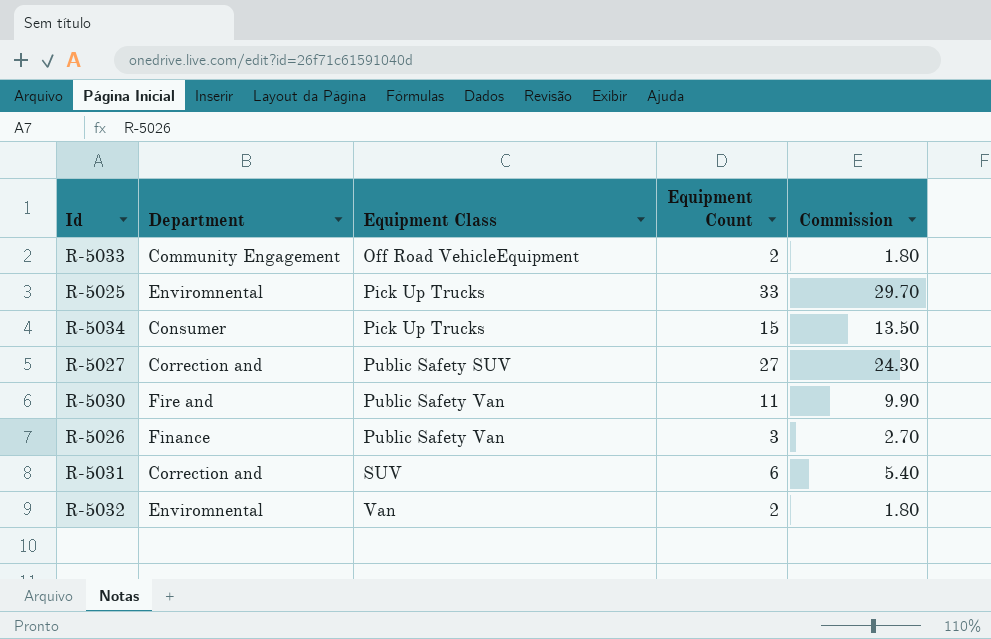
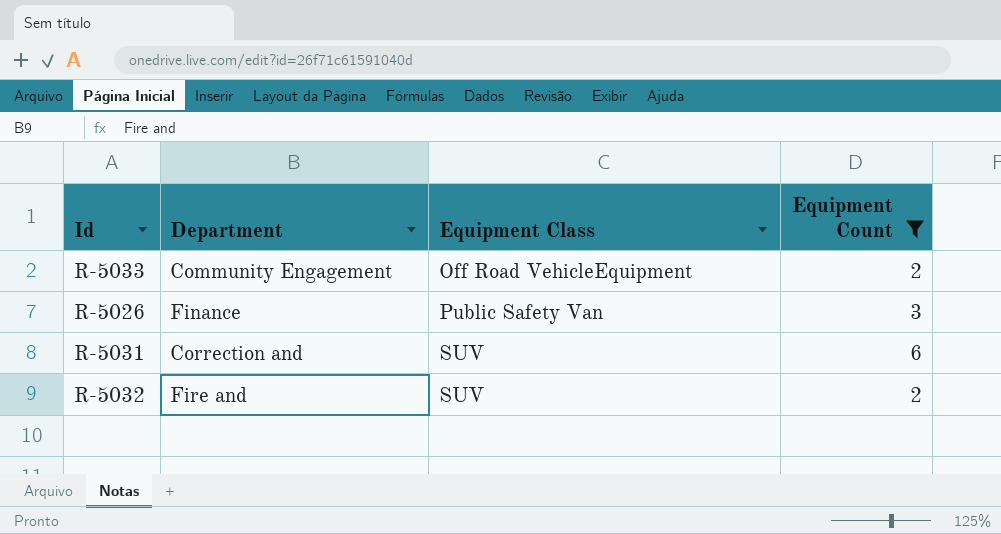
filter: none -> Equipment Count <= 6
column Commission | formula: [Equipment Count] * 0.9 -> none
R-5032 | Department: Enviromnental -> Fire and
R-5032 | Equipment Class: Van -> SUV

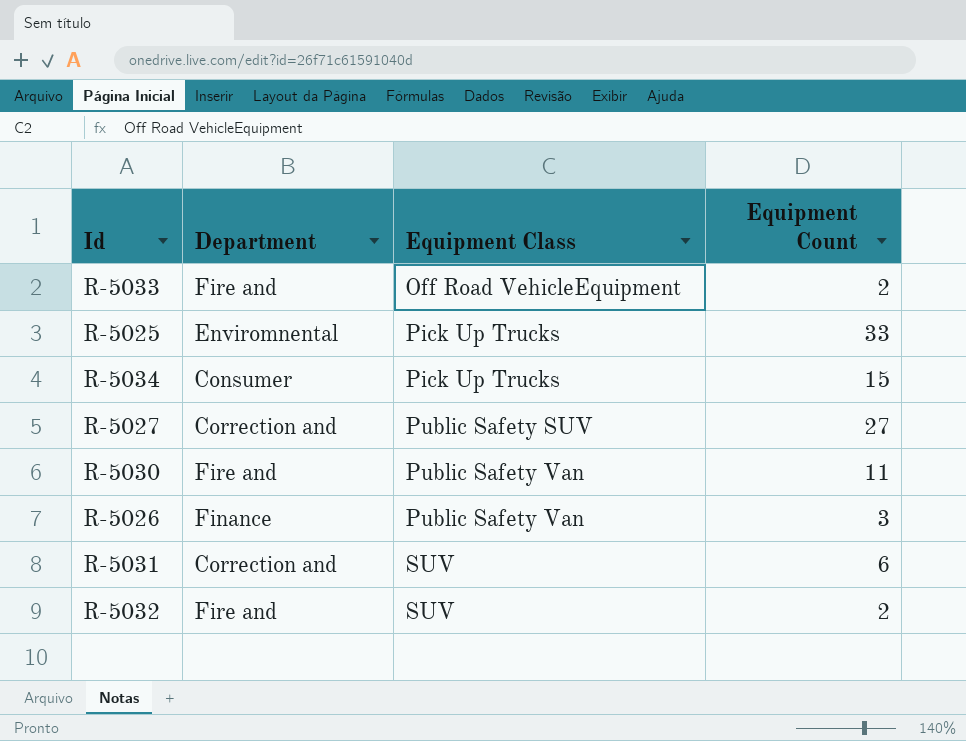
filter: Equipment Count <= 6 -> none
R-5033 | Department: Community Engagement -> Fire and

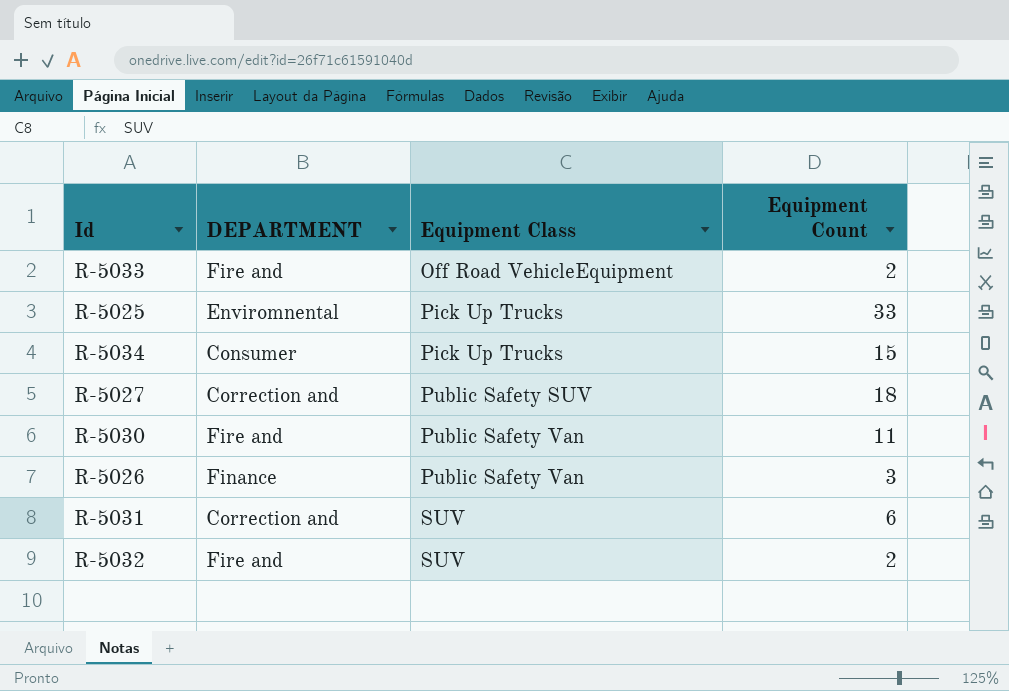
column name: Department -> DEPARTMENT
R-5027 | Equipment Count: 27 -> 18

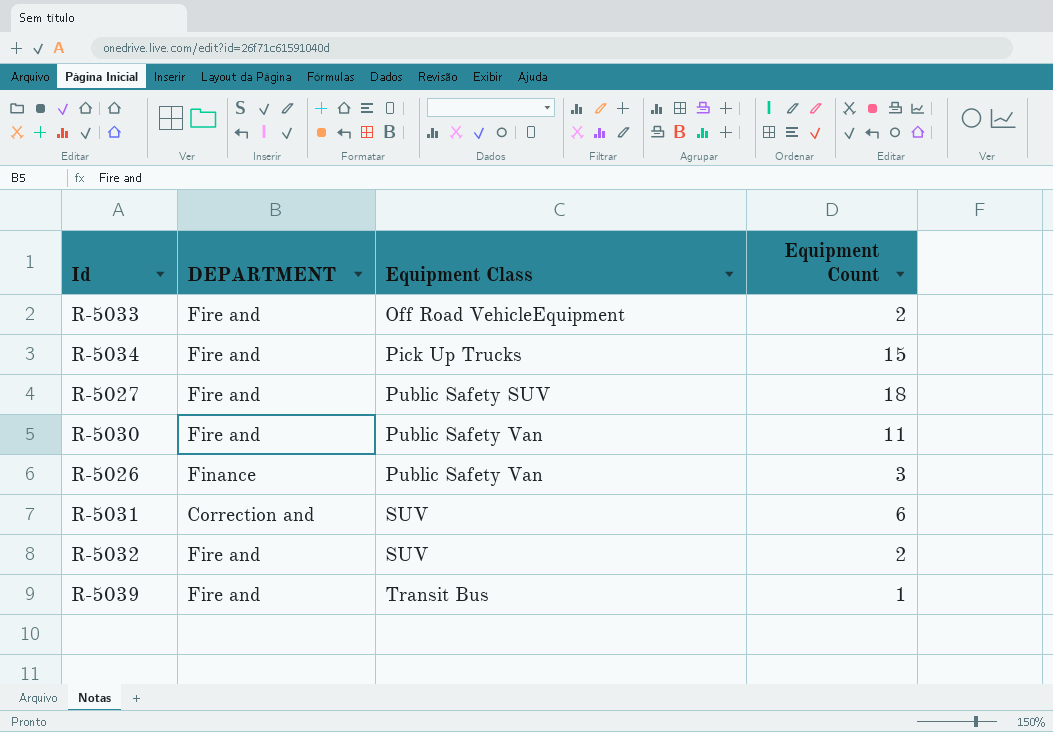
row R-5025: Enviromnental | Pick Up Trucks | 33 -> none
R-5034 | DEPARTMENT: Consumer -> Fire and
R-5027 | DEPARTMENT: Correction and -> Fire and
row R-5039: none -> Fire and | Transit Bus | 1

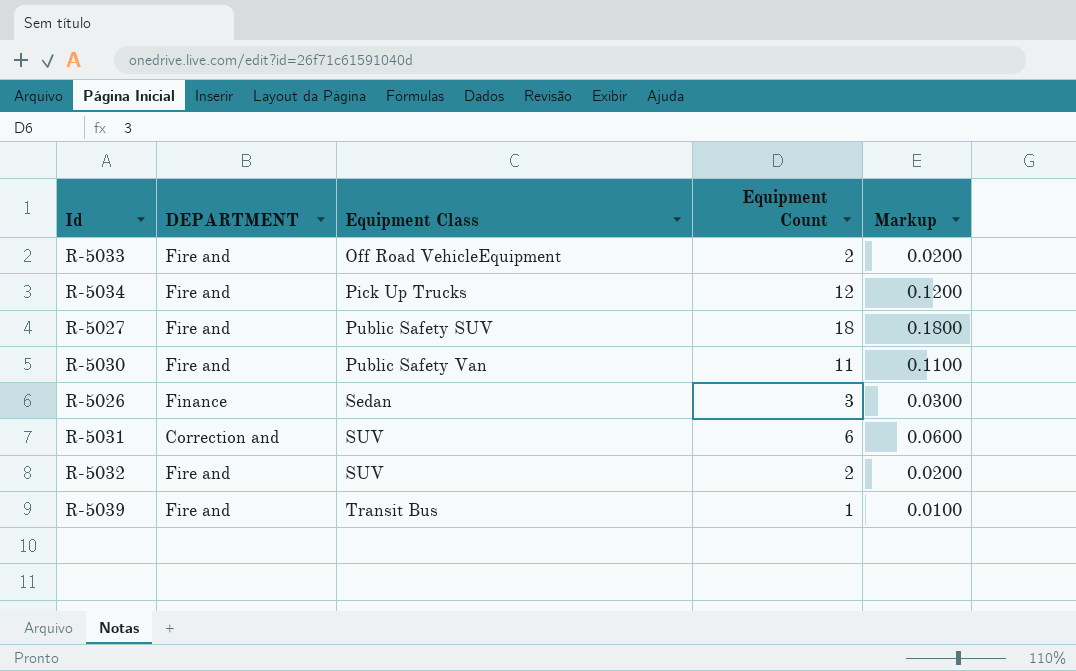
column Markup | formula: none -> [Equipment Count] * 0.01
R-5034 | Equipment Count: 15 -> 12
R-5026 | Equipment Class: Public Safety Van -> Sedan

